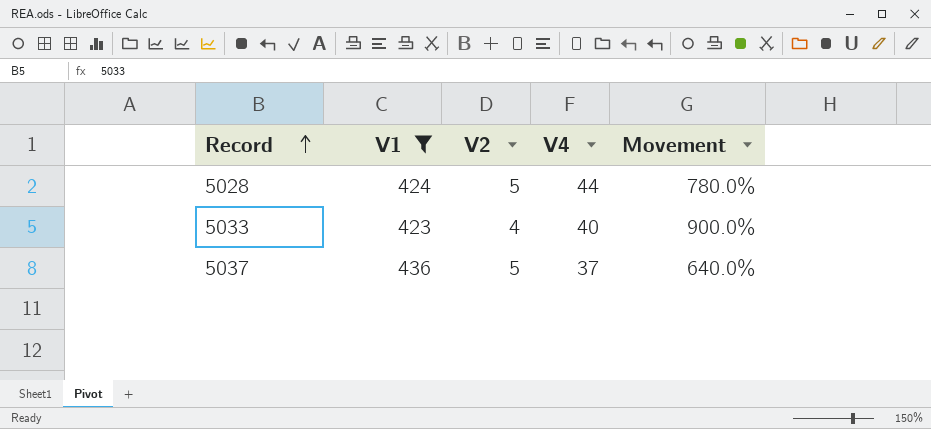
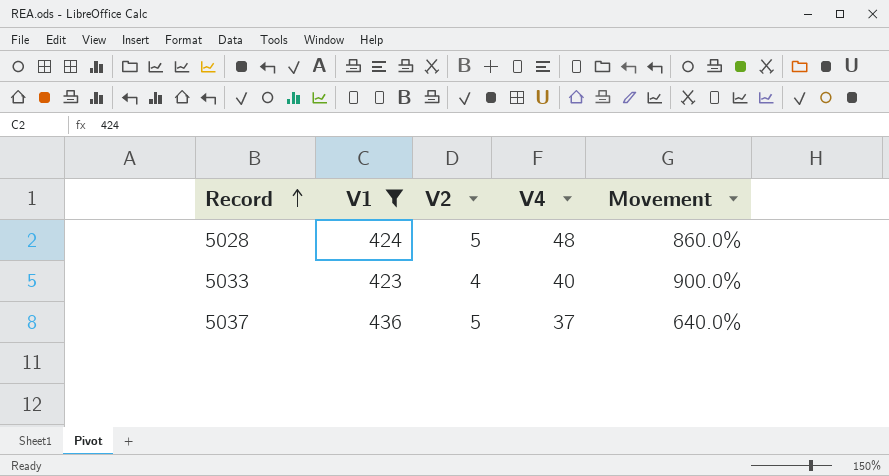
5028 | V4: 44 -> 48
5028 | Movement: 780.0% -> 860.0%

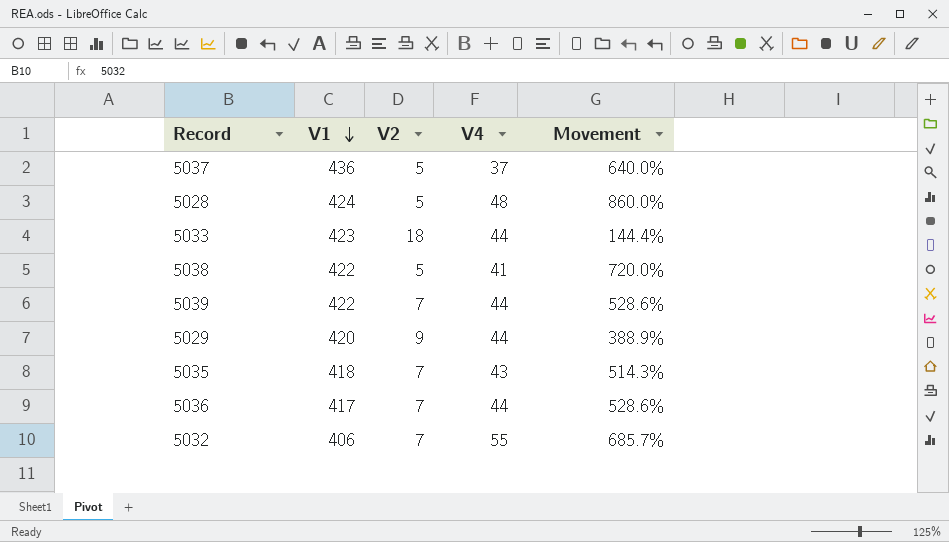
filter: V1 >= 423 -> none
row order: Record ascending -> V1 descending
5033 | V2: 4 -> 18
5033 | V4: 40 -> 44
5033 | Movement: 900.0% -> 144.4%

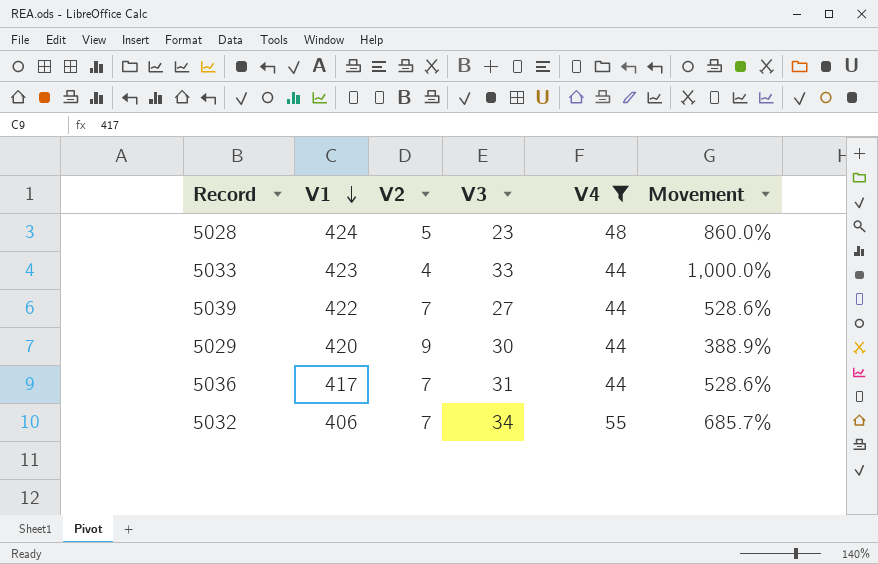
filter: none -> V4 >= 44
column V3 | position: none -> 4
5033 | V2: 18 -> 4
5033 | Movement: 144.4% -> 1,000.0%

